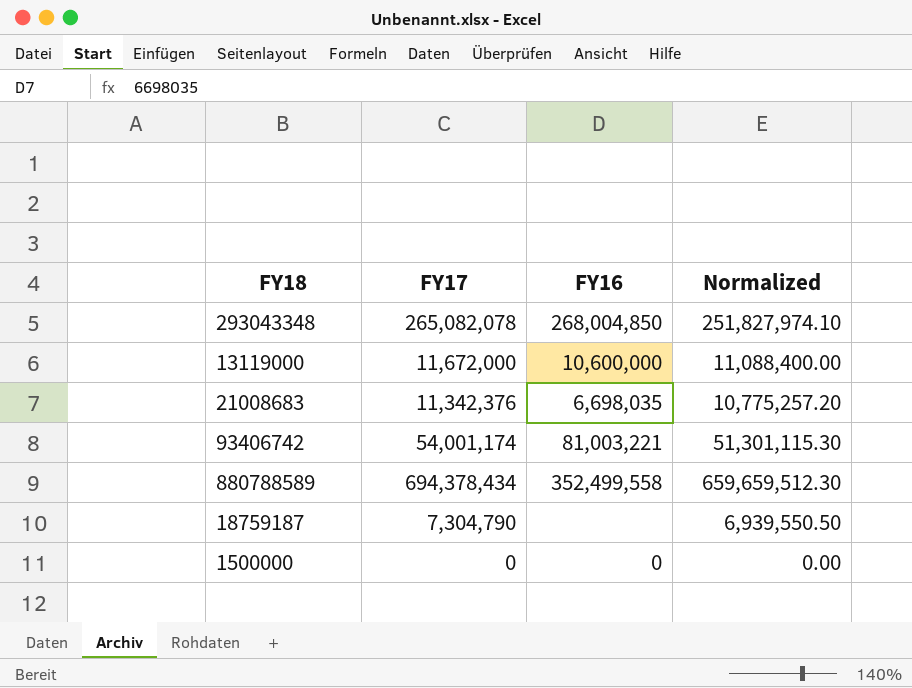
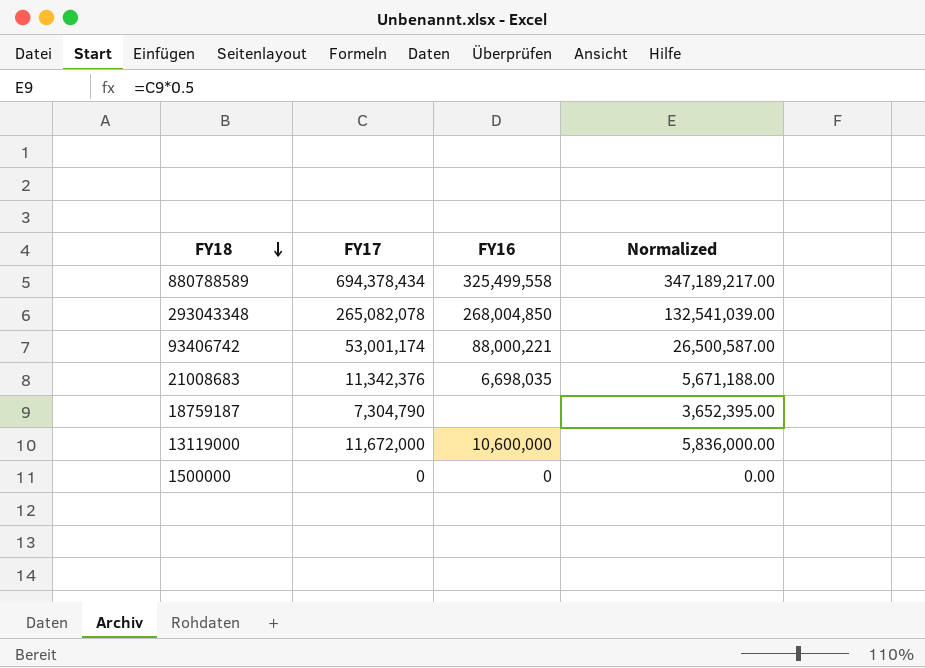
row order: none -> FY18 descending
column Normalized | formula: [FY17] * 0.95 -> [FY17] * 0.5
880788589 | FY16: 352,499,558 -> 325,499,558
93406742 | FY17: 54,001,174 -> 53,001,174
93406742 | FY16: 81,003,221 -> 88,000,221

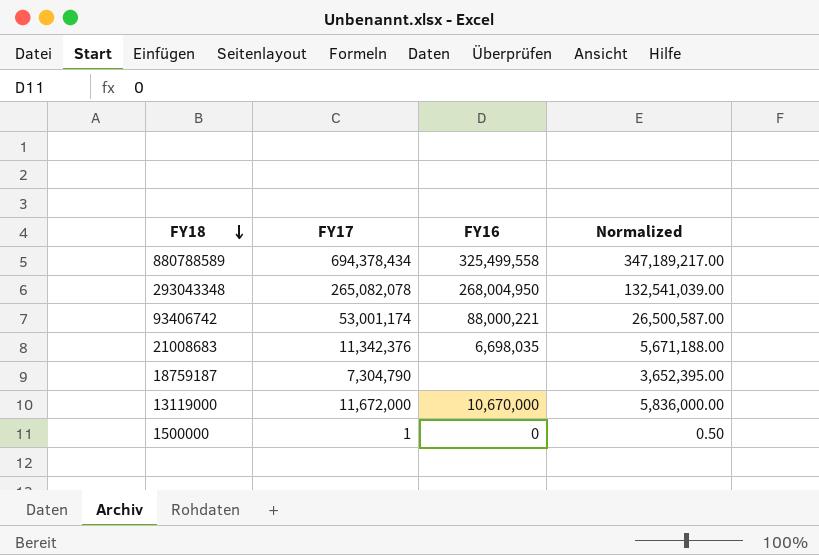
293043348 | FY16: 268,004,850 -> 268,004,950
13119000 | FY16: 10,600,000 -> 10,670,000
1500000 | FY17: 0 -> 1
1500000 | Normalized: 0.00 -> 0.50

